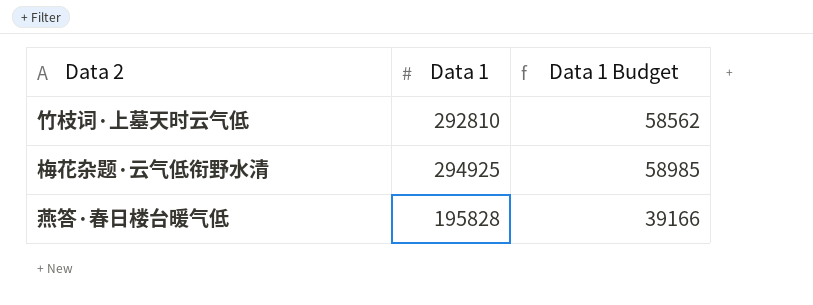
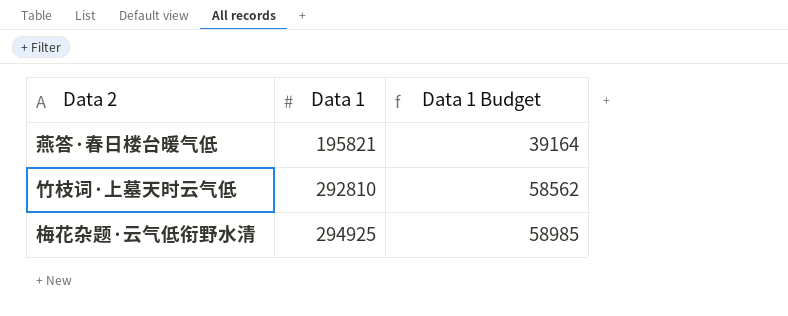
row order: none -> Data 1 ascending
燕答·春日楼台暖气低 | Data 1: 195828 -> 195821
燕答·春日楼台暖气低 | Data 1 Budget: 39166 -> 39164

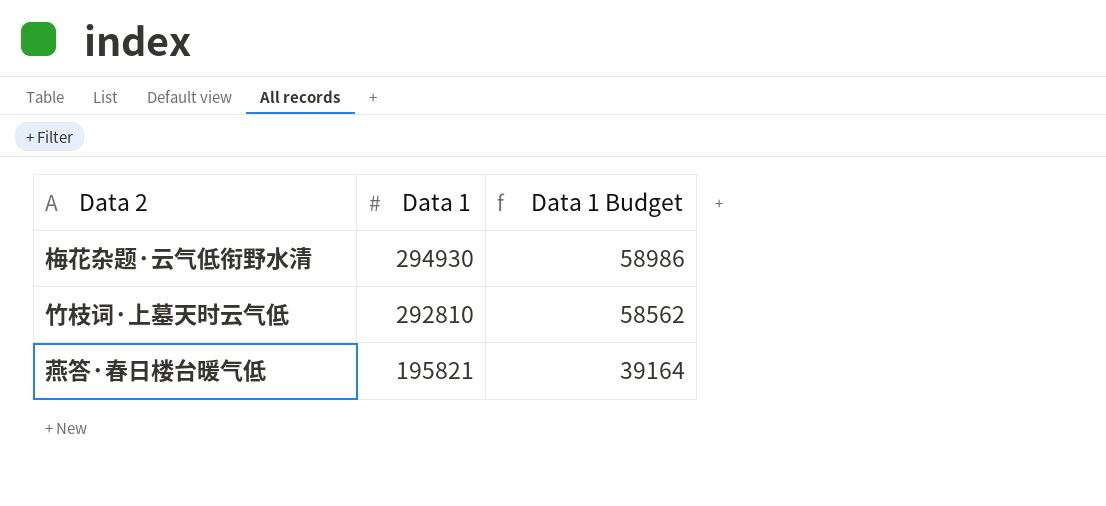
row order: Data 1 ascending -> Data 1 descending
梅花杂题·云气低衔野水清 | Data 1: 294925 -> 294930
梅花杂题·云气低衔野水清 | Data 1 Budget: 58985 -> 58986

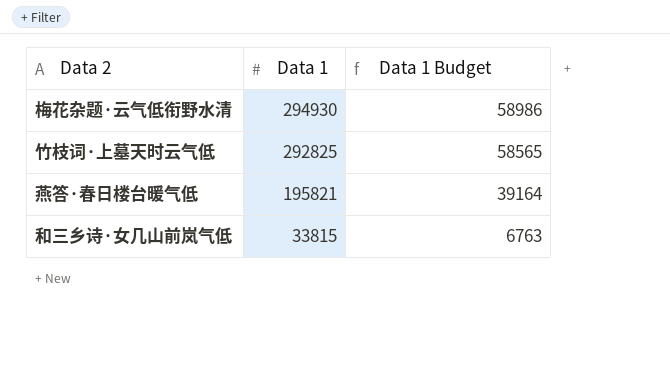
竹枝词·上墓天时云气低 | Data 1: 292810 -> 292825
竹枝词·上墓天时云气低 | Data 1 Budget: 58562 -> 58565
row 和三乡诗·女几山前岚气低: none -> 33815 | 6763

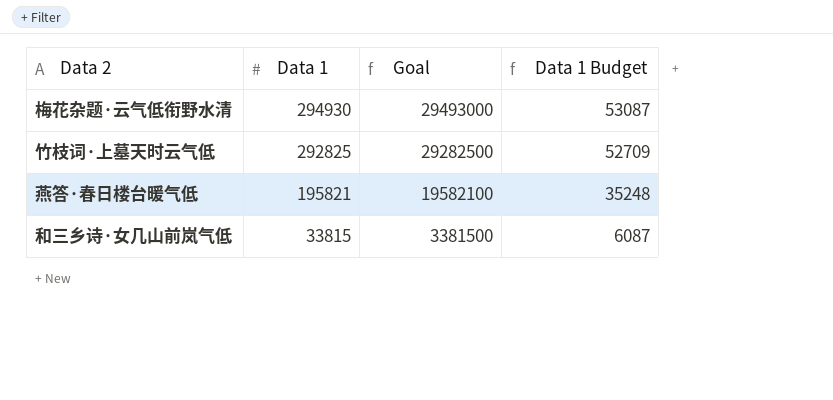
column Goal | formula: none -> [Data 1] * 100
column Data 1 Budget | formula: [Data 1] * 0.2 -> [Data 1] * 0.18

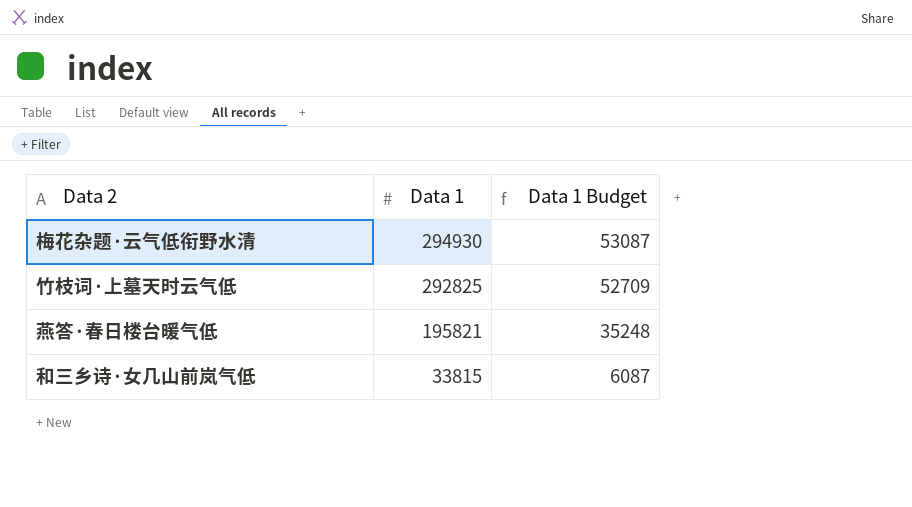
column Goal | formula: [Data 1] * 100 -> none

